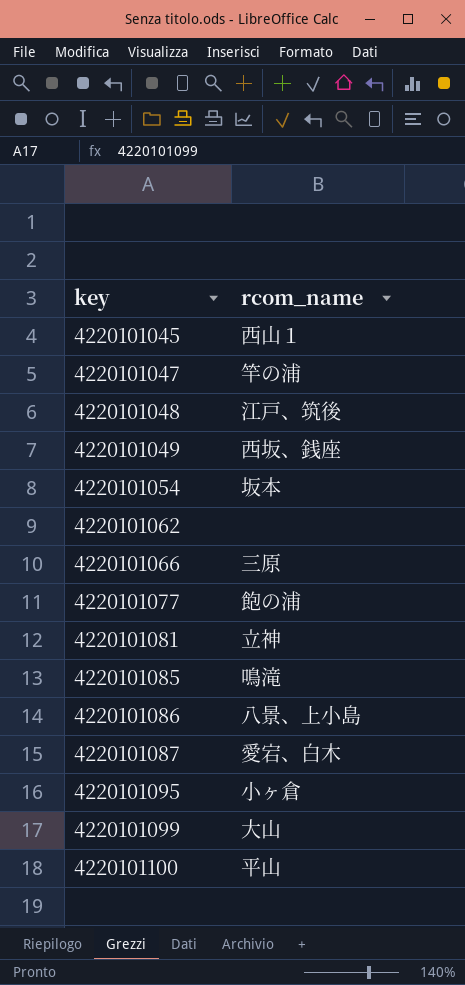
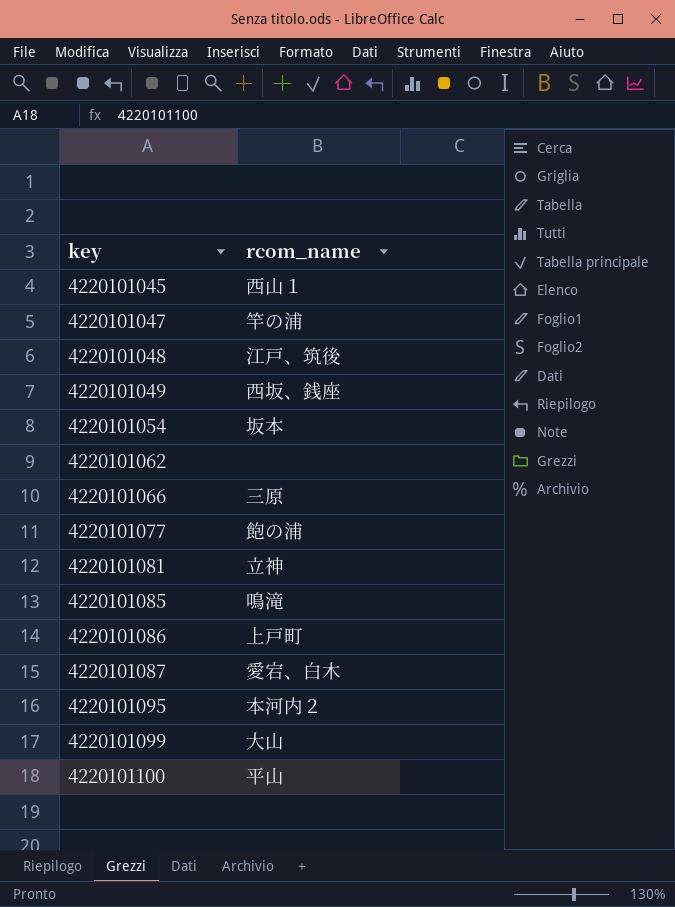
4220101086 | rcom_name: 八景、上小島 -> 上戸町
4220101095 | rcom_name: 小ヶ倉 -> 本河内２

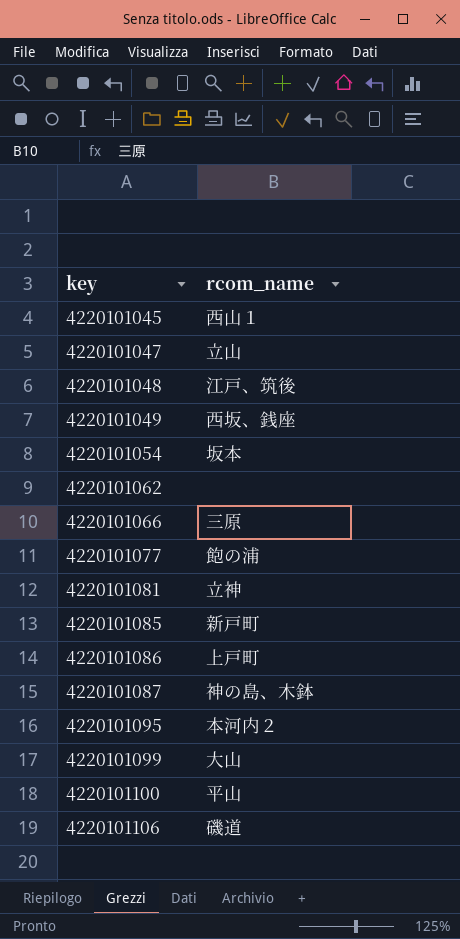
4220101047 | rcom_name: 竿の浦 -> 立山
4220101085 | rcom_name: 鳴滝 -> 新戸町
4220101087 | rcom_name: 愛宕、白木 -> 神の島、木鉢
row 4220101106: none -> 磯道

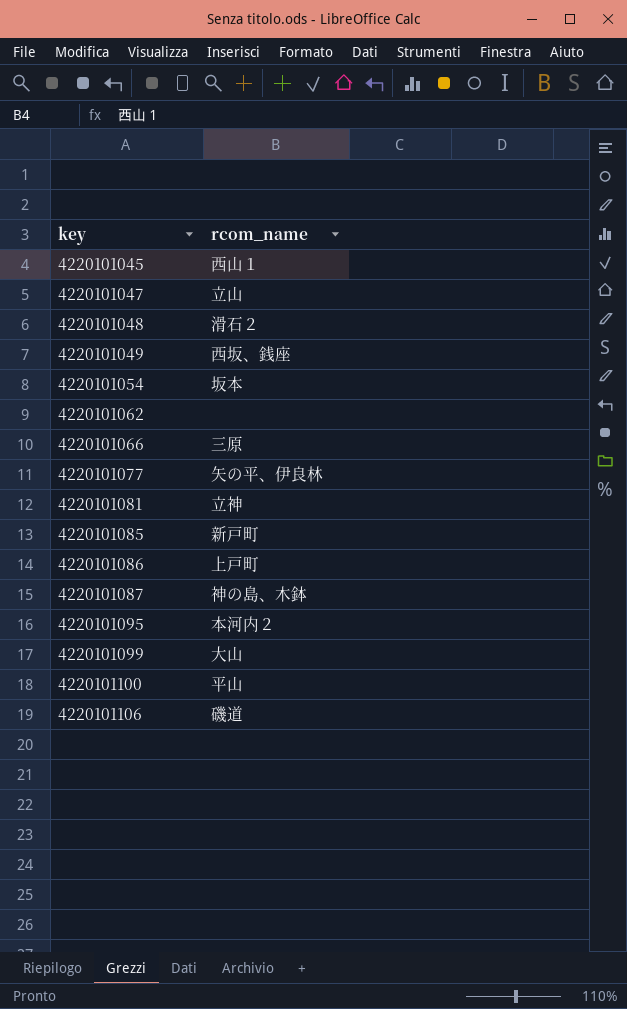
4220101048 | rcom_name: 江戸、筑後 -> 滑石２
4220101077 | rcom_name: 飽の浦 -> 矢の平、伊良林

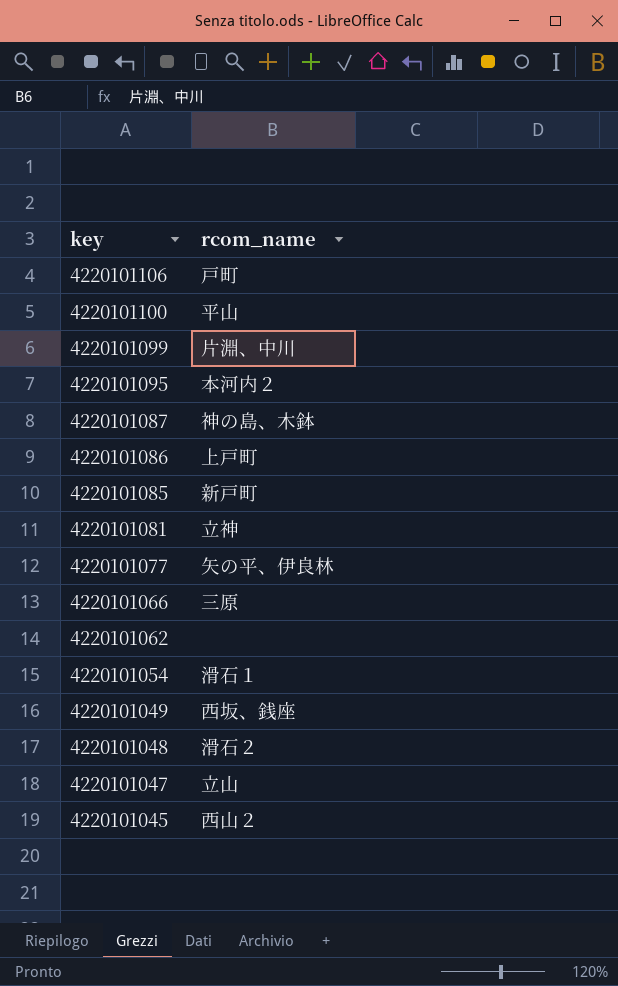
row order: key ascending -> key descending
4220101106 | rcom_name: 磯道 -> 戸町
4220101099 | rcom_name: 大山 -> 片淵、中川
4220101054 | rcom_name: 坂本 -> 滑石１
4220101045 | rcom_name: 西山１ -> 西山２

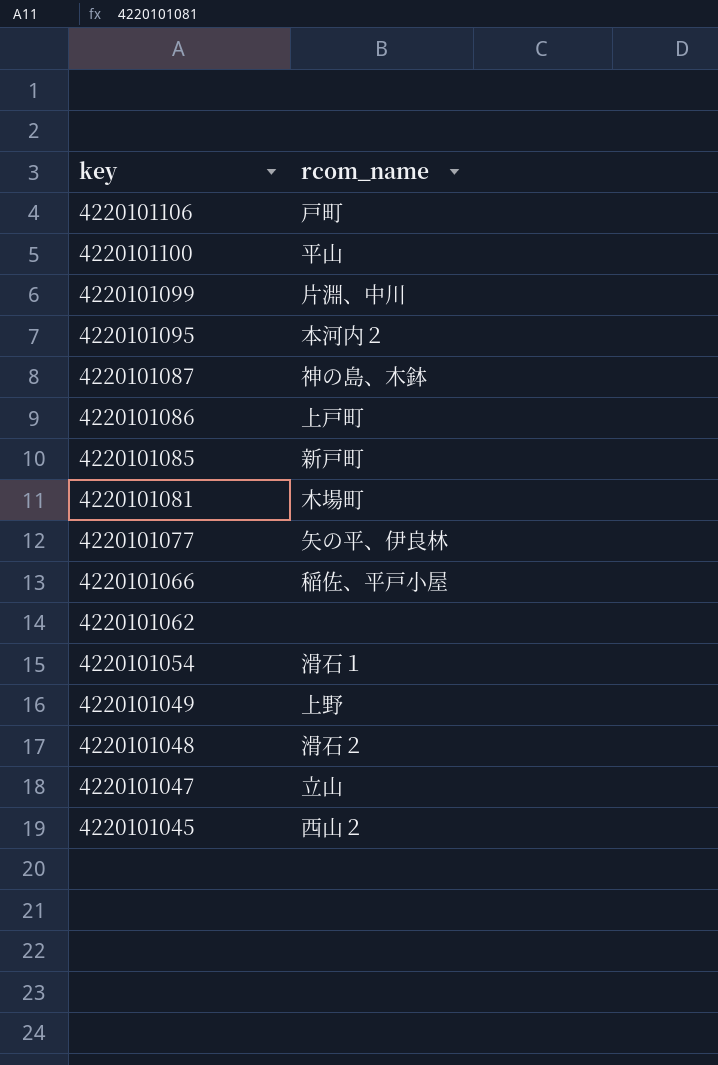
4220101081 | rcom_name: 立神 -> 木場町
4220101066 | rcom_name: 三原 -> 稲佐、平戸小屋
4220101049 | rcom_name: 西坂、銭座 -> 上野

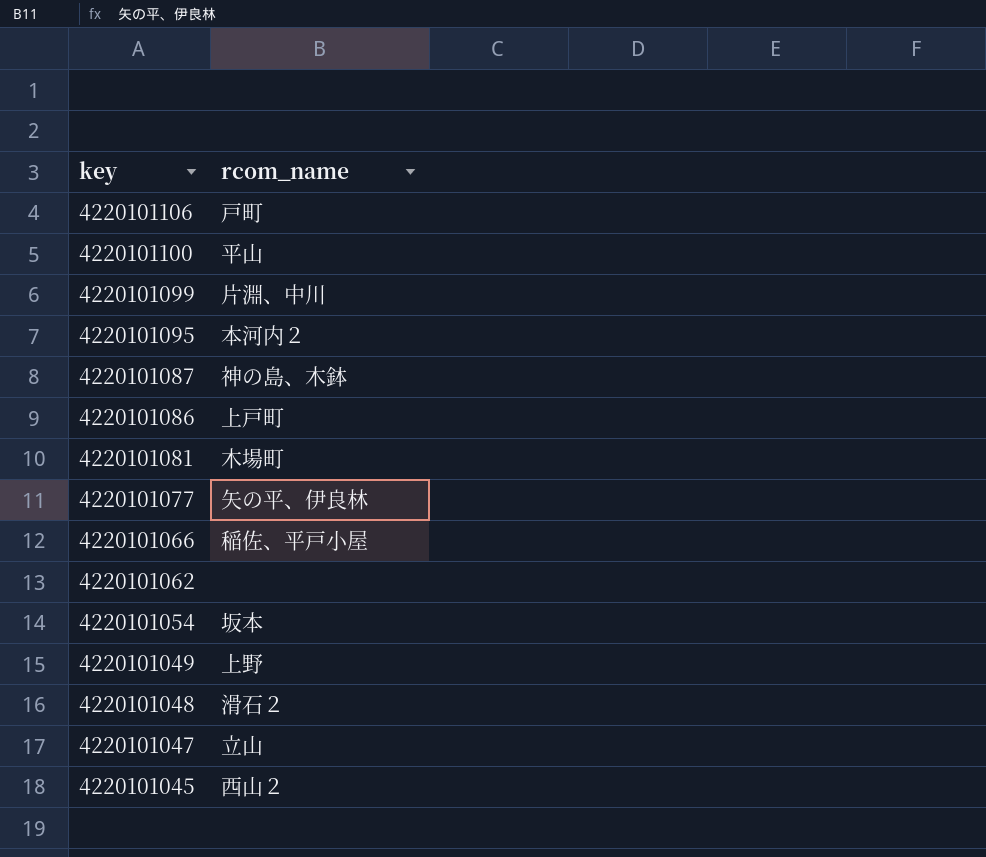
row 4220101085: 新戸町 -> none
4220101054 | rcom_name: 滑石１ -> 坂本

